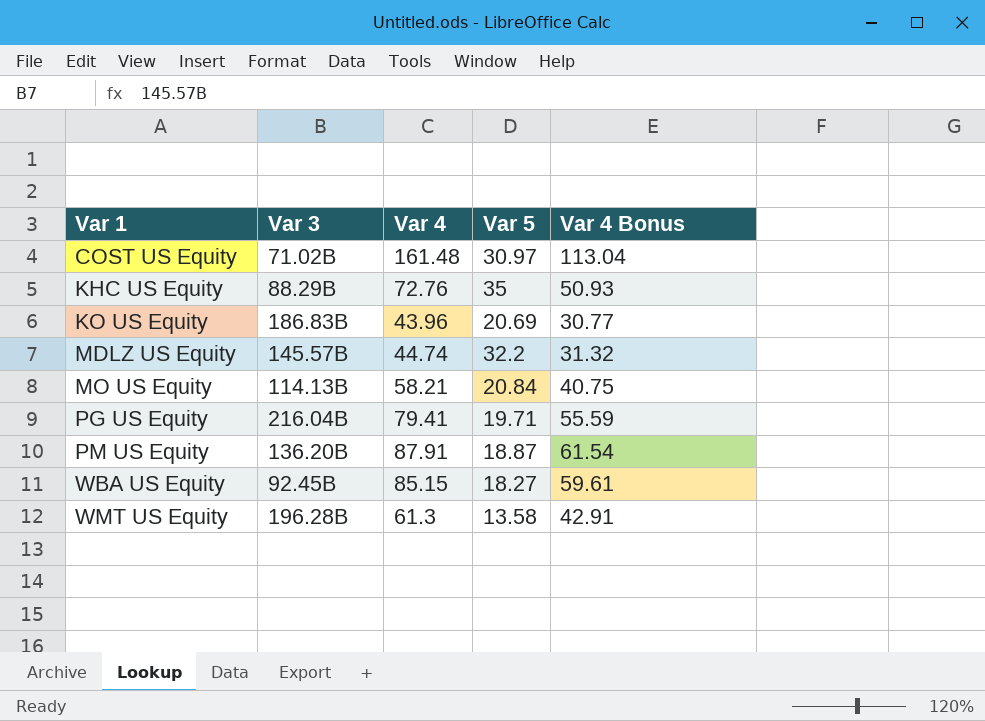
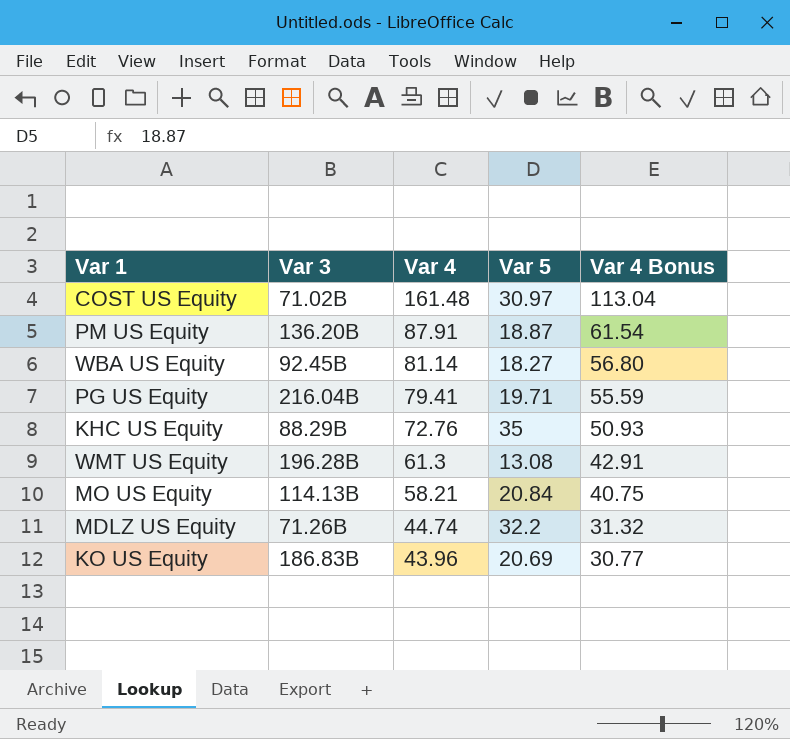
row order: Var 1 ascending -> Var 4 descending
WBA US Equity | Var 4: 85.15 -> 81.14
WBA US Equity | Var 4 Bonus: 59.61 -> 56.80
WMT US Equity | Var 5: 13.58 -> 13.08
MDLZ US Equity | Var 3: 145.57B -> 71.26B

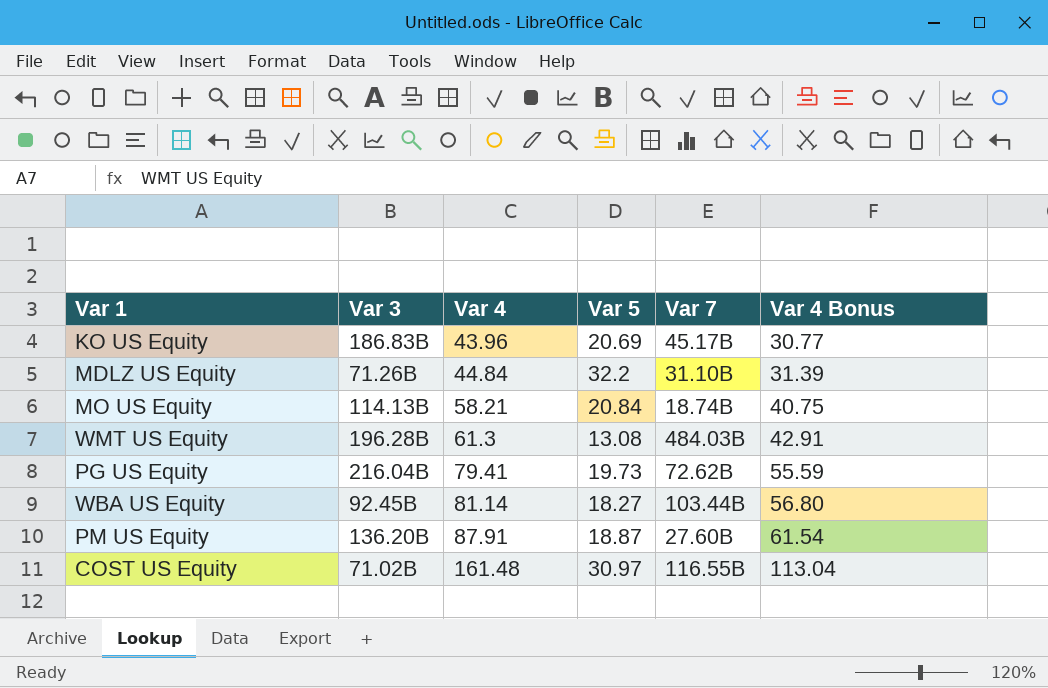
row order: Var 4 descending -> Var 4 ascending
column Var 7 | position: none -> 5
row KHC US Equity: 88.29B | 72.76 | 35 | 50.93 -> none
MDLZ US Equity | Var 4: 44.74 -> 44.84
MDLZ US Equity | Var 4 Bonus: 31.32 -> 31.39
PG US Equity | Var 5: 19.71 -> 19.73

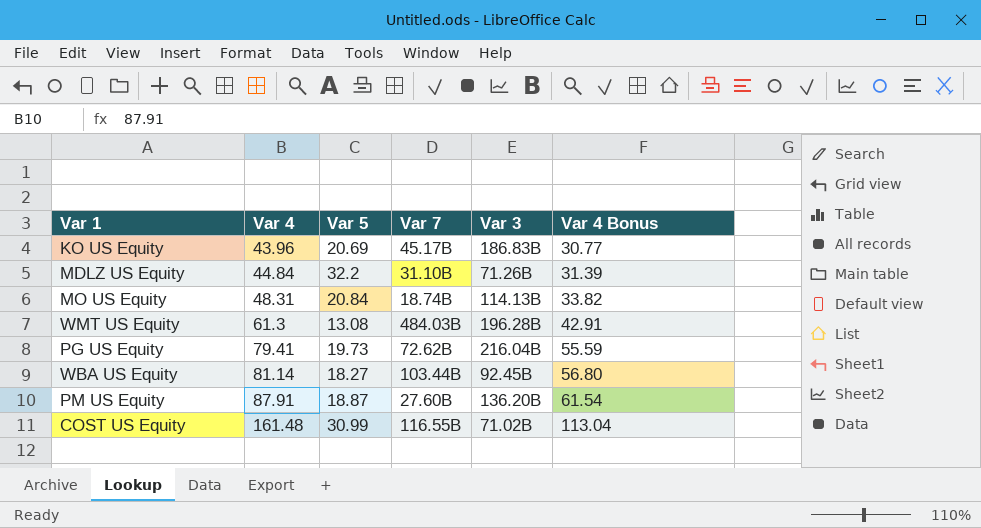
column Var 3 | position: 2 -> 5
MO US Equity | Var 4: 58.21 -> 48.31
MO US Equity | Var 4 Bonus: 40.75 -> 33.82
COST US Equity | Var 5: 30.97 -> 30.99

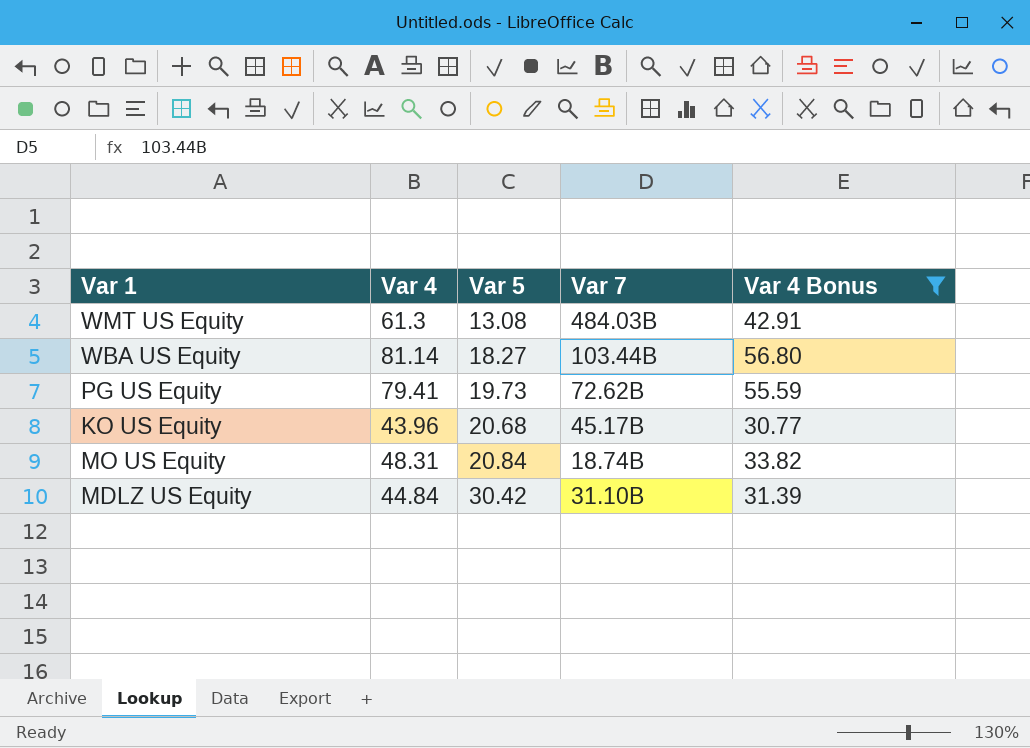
filter: none -> Var 4 Bonus <= 56.80
row order: Var 4 ascending -> Var 5 ascending
column Var 3 | position: 5 -> none
KO US Equity | Var 5: 20.69 -> 20.68
MDLZ US Equity | Var 5: 32.2 -> 30.42

